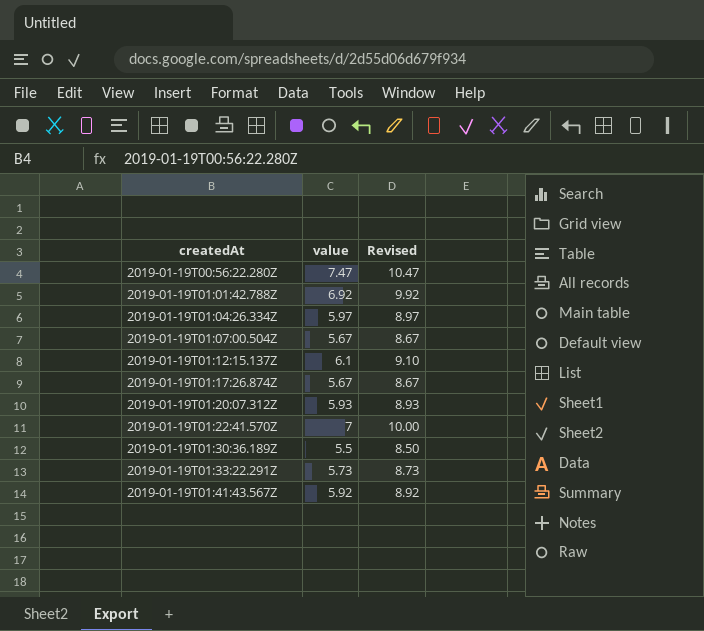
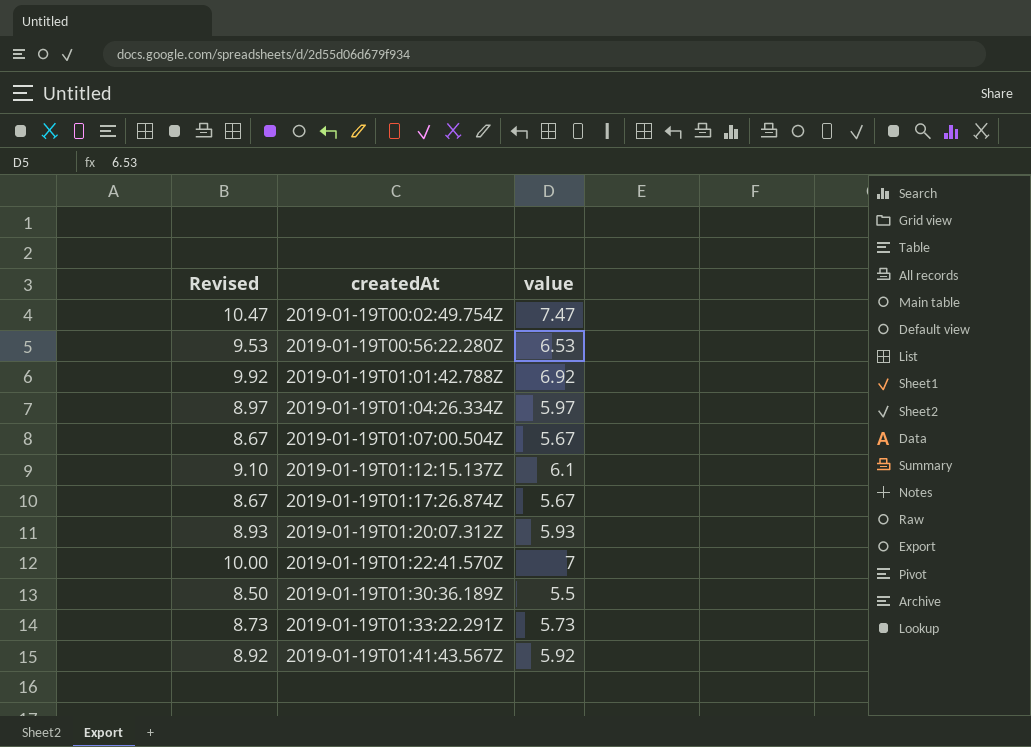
column Revised | position: 3 -> 1
row 2019-01-19T00:02:49.754Z: none -> 10.47 | 7.47
2019-01-19T00:56:22.280Z | Revised: 10.47 -> 9.53
2019-01-19T00:56:22.280Z | value: 7.47 -> 6.53

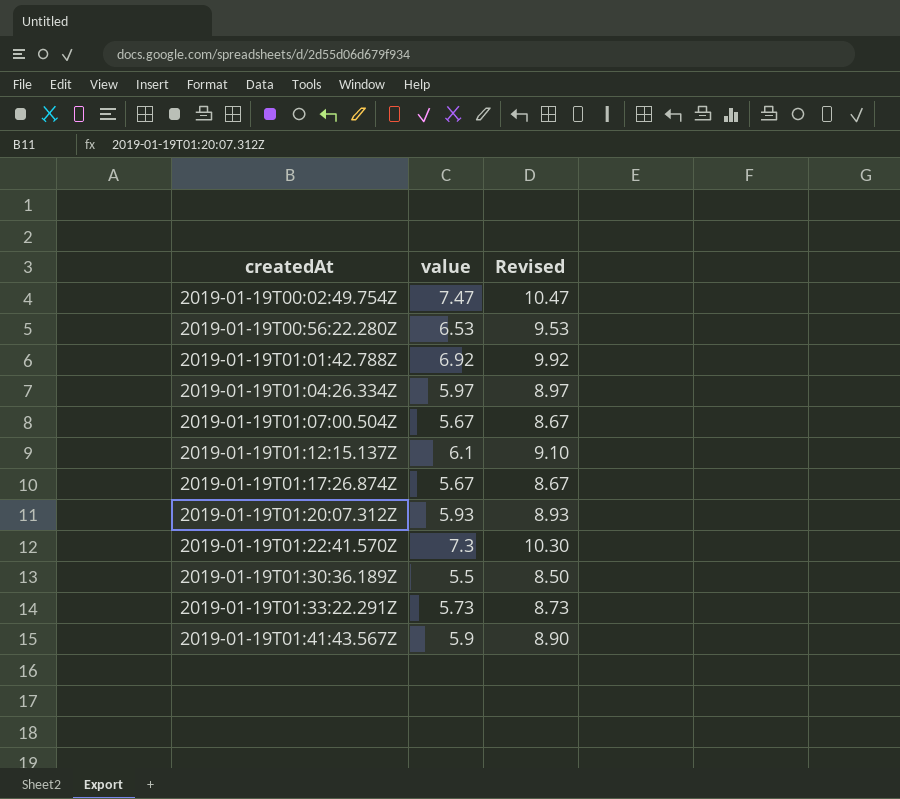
column Revised | position: 1 -> 3
2019-01-19T01:22:41.570Z | value: 7 -> 7.3
2019-01-19T01:22:41.570Z | Revised: 10.00 -> 10.30
2019-01-19T01:41:43.567Z | value: 5.92 -> 5.9
2019-01-19T01:41:43.567Z | Revised: 8.92 -> 8.90

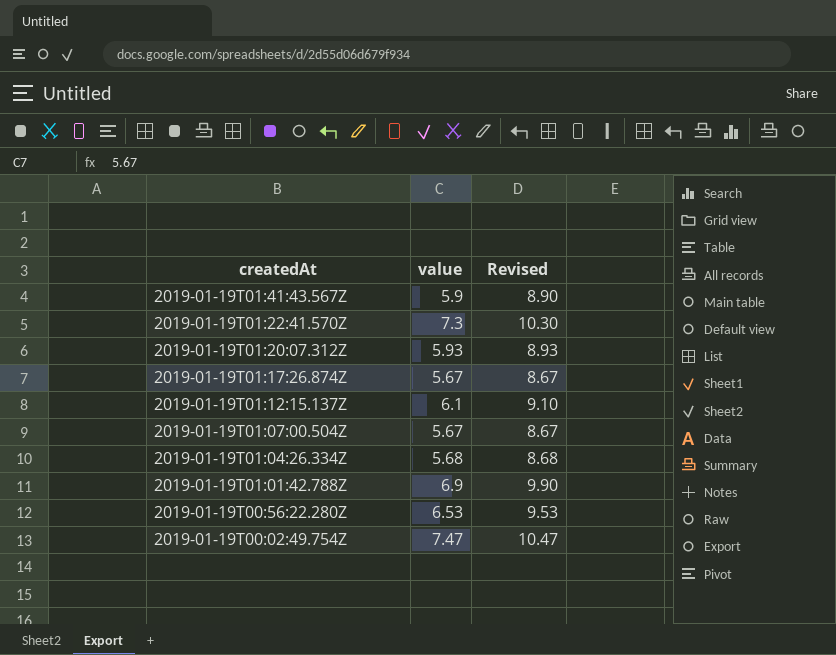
row order: createdAt ascending -> createdAt descending
row 2019-01-19T01:30:36.189Z: 5.5 | 8.50 -> none
row 2019-01-19T01:33:22.291Z: 5.73 | 8.73 -> none
2019-01-19T01:04:26.334Z | value: 5.97 -> 5.68
2019-01-19T01:04:26.334Z | Revised: 8.97 -> 8.68
2019-01-19T01:01:42.788Z | value: 6.92 -> 6.9
2019-01-19T01:01:42.788Z | Revised: 9.92 -> 9.90

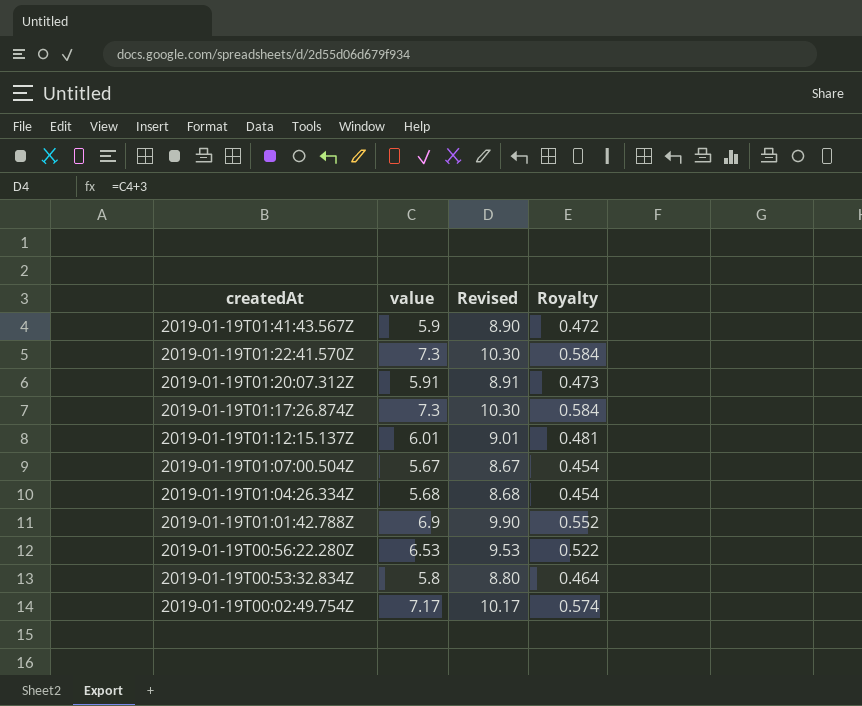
column Royalty | formula: none -> [value] * 0.08
2019-01-19T01:20:07.312Z | value: 5.93 -> 5.91
2019-01-19T01:20:07.312Z | Revised: 8.93 -> 8.91
2019-01-19T01:17:26.874Z | value: 5.67 -> 7.3
2019-01-19T01:17:26.874Z | Revised: 8.67 -> 10.30
2019-01-19T01:12:15.137Z | value: 6.1 -> 6.01
2019-01-19T01:12:15.137Z | Revised: 9.10 -> 9.01
row 2019-01-19T00:53:32.834Z: none -> 5.8 | 8.80 | 0.464
2019-01-19T00:02:49.754Z | value: 7.47 -> 7.17
2019-01-19T00:02:49.754Z | Revised: 10.47 -> 10.17

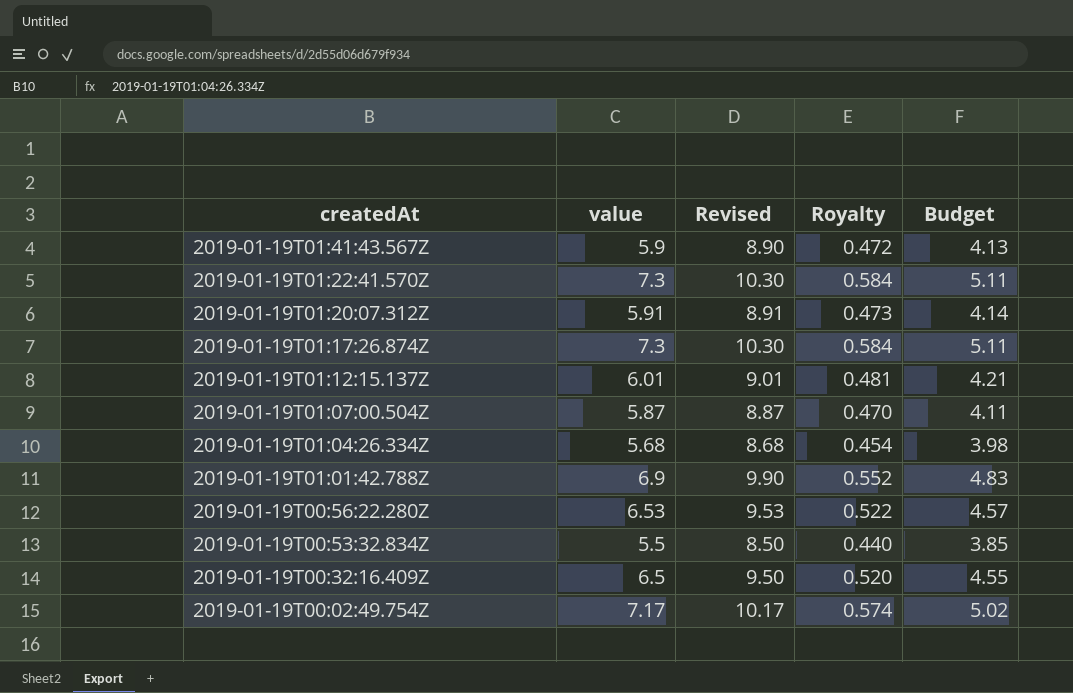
column Budget | formula: none -> [value] * 0.7
2019-01-19T01:07:00.504Z | value: 5.67 -> 5.87
2019-01-19T01:07:00.504Z | Revised: 8.67 -> 8.87
2019-01-19T01:07:00.504Z | Royalty: 0.454 -> 0.470
2019-01-19T00:53:32.834Z | value: 5.8 -> 5.5
2019-01-19T00:53:32.834Z | Revised: 8.80 -> 8.50
2019-01-19T00:53:32.834Z | Royalty: 0.464 -> 0.440
row 2019-01-19T00:32:16.409Z: none -> 6.5 | 9.50 | 0.520 | 4.55

